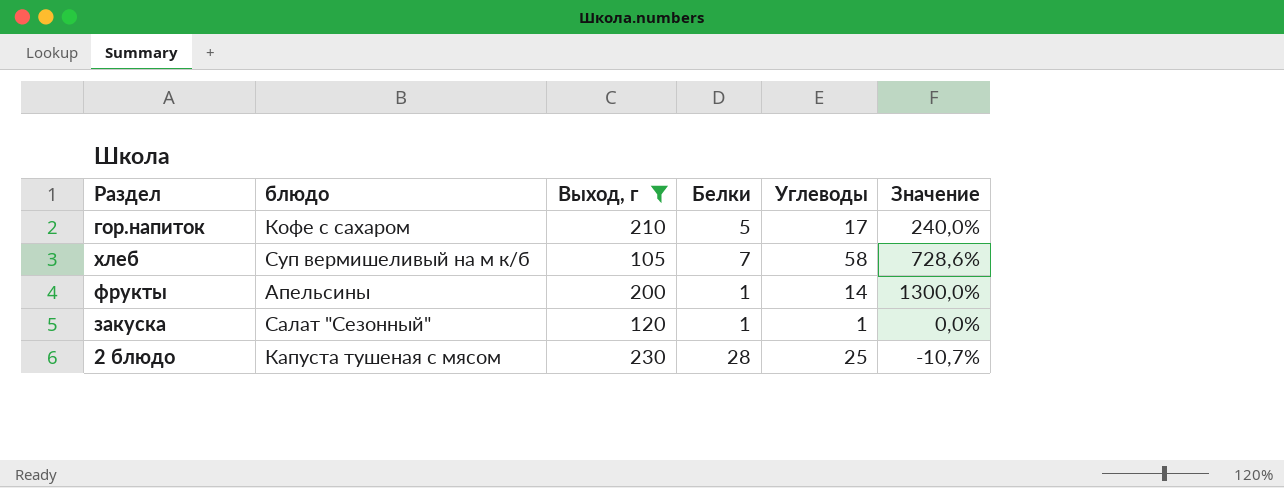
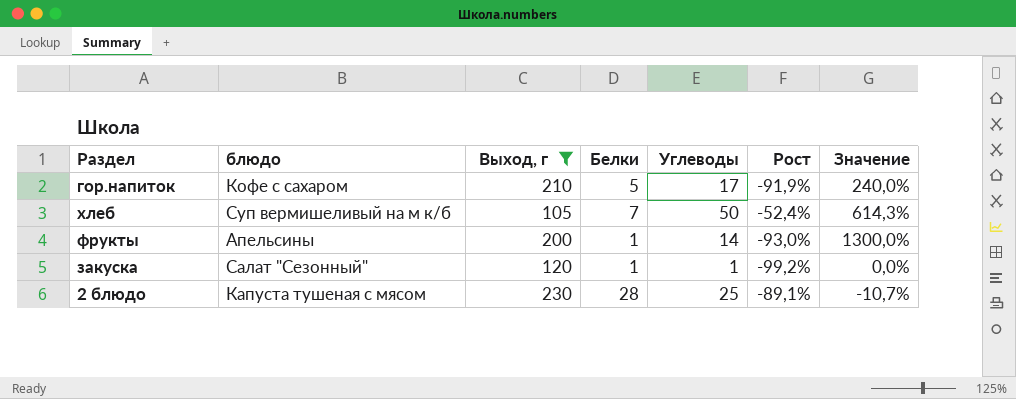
column Рост | formula: none -> ([Углеводы] - [Выход, г]) / [Выход, г]
хлеб | Углеводы: 58 -> 50
хлеб | Значение: 728,6% -> 614,3%

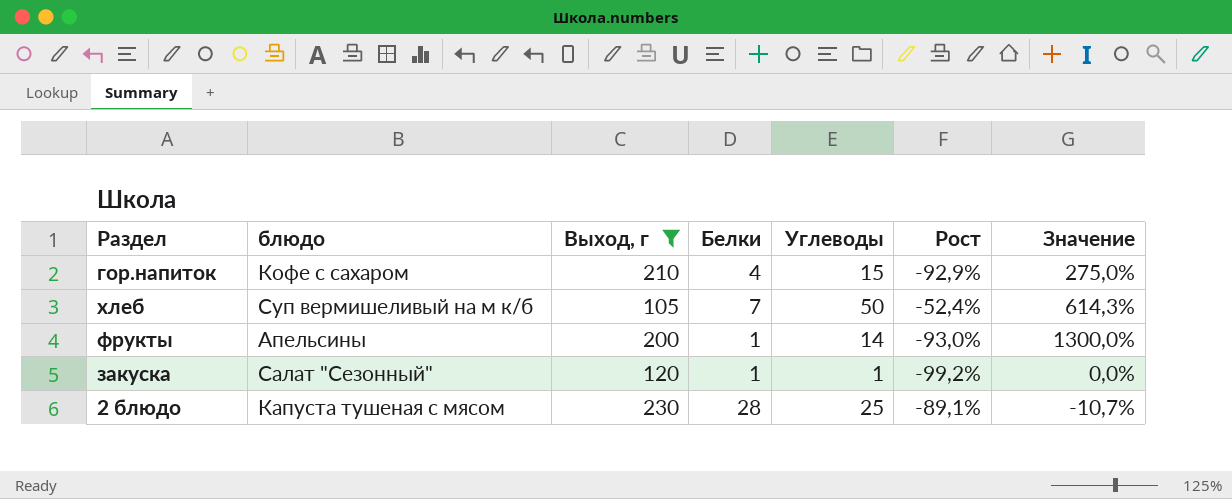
гор.напиток | Белки: 5 -> 4
гор.напиток | Углеводы: 17 -> 15
гор.напиток | Рост: -91,9% -> -92,9%
гор.напиток | Значение: 240,0% -> 275,0%

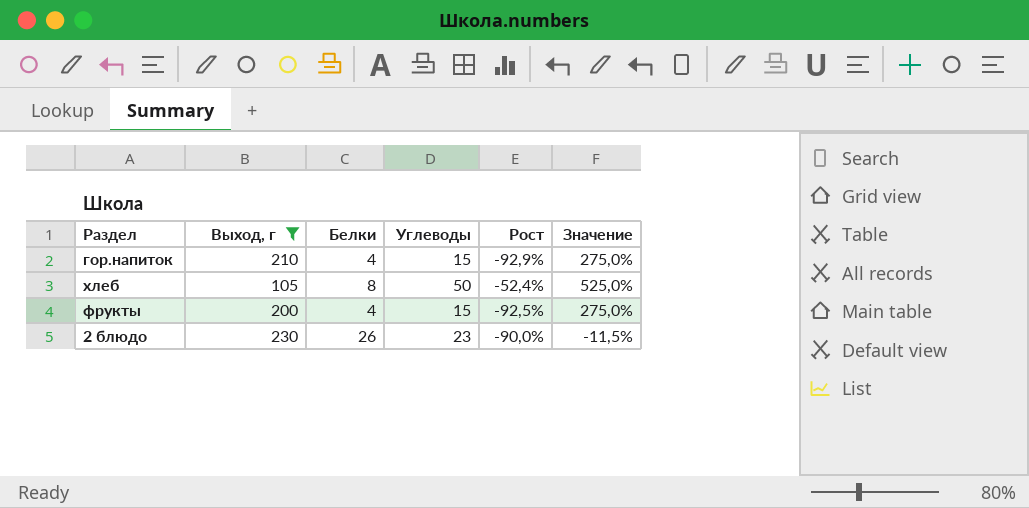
column блюдо | position: 2 -> none
row закуска: Салат "Сезонный" | 120 | 1 | 1 | -99,2% | 0,0% -> none
хлеб | Белки: 7 -> 8
хлеб | Значение: 614,3% -> 525,0%
фрукты | Белки: 1 -> 4
фрукты | Углеводы: 14 -> 15
фрукты | Рост: -93,0% -> -92,5%
фрукты | Значение: 1300,0% -> 275,0%
2 блюдо | Белки: 28 -> 26
2 блюдо | Углеводы: 25 -> 23
2 блюдо | Рост: -89,1% -> -90,0%
2 блюдо | Значение: -10,7% -> -11,5%

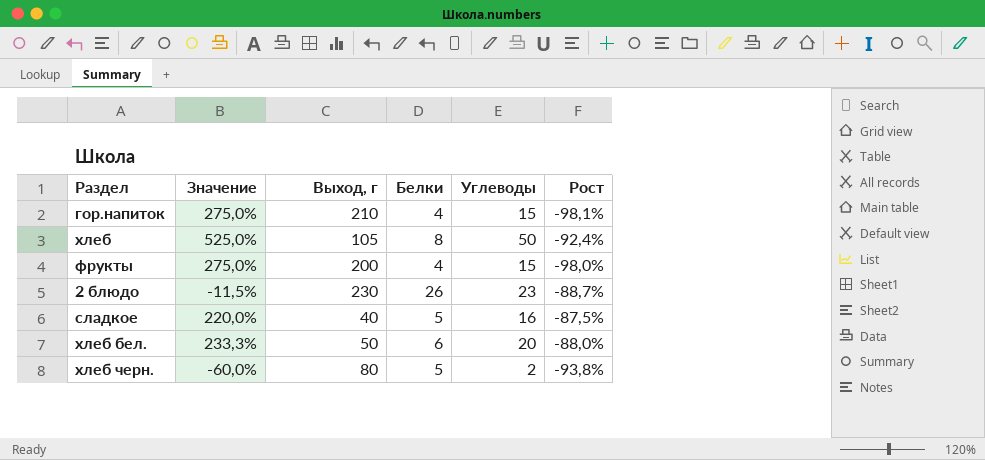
filter: Выход, г >= 105 -> none
column Значение | position: 6 -> 2
column Рост | formula: ([Углеводы] - [Выход, г]) / [Выход, г] -> ([Белки] - [Выход, г]) / [Выход, г]

